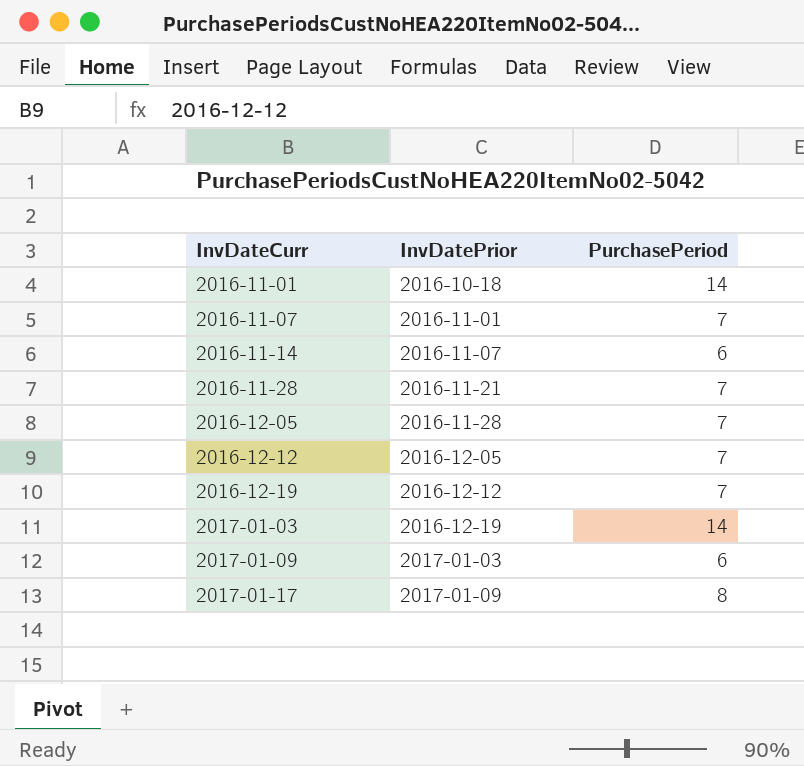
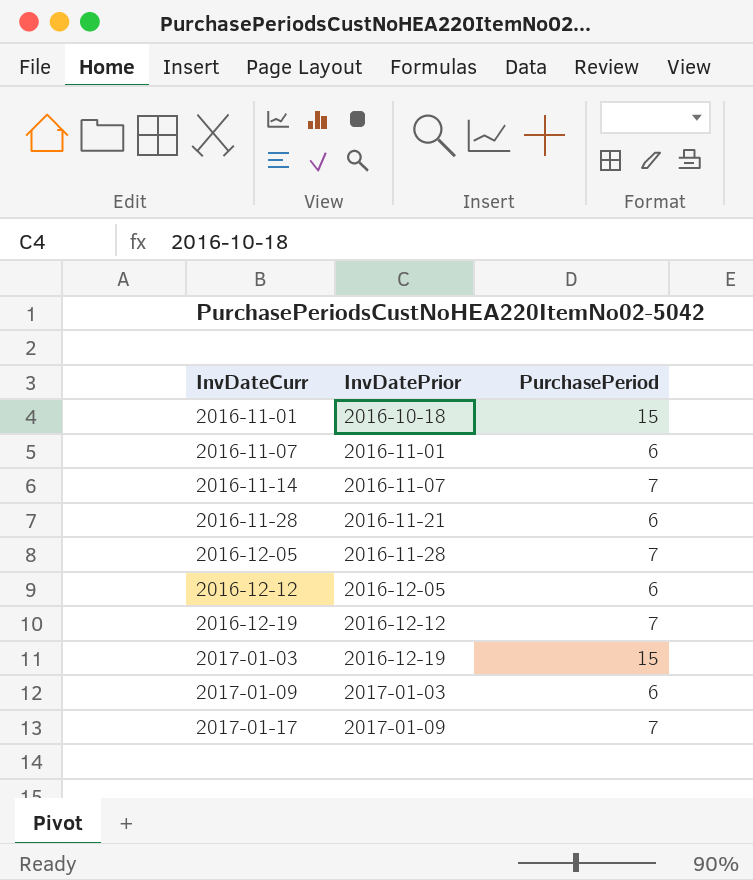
2016-11-01 | PurchasePeriod: 14 -> 15
2016-11-07 | PurchasePeriod: 7 -> 6
2016-11-14 | PurchasePeriod: 6 -> 7
2016-11-28 | PurchasePeriod: 7 -> 6
2016-12-12 | PurchasePeriod: 7 -> 6
2017-01-03 | PurchasePeriod: 14 -> 15
2017-01-17 | PurchasePeriod: 8 -> 7

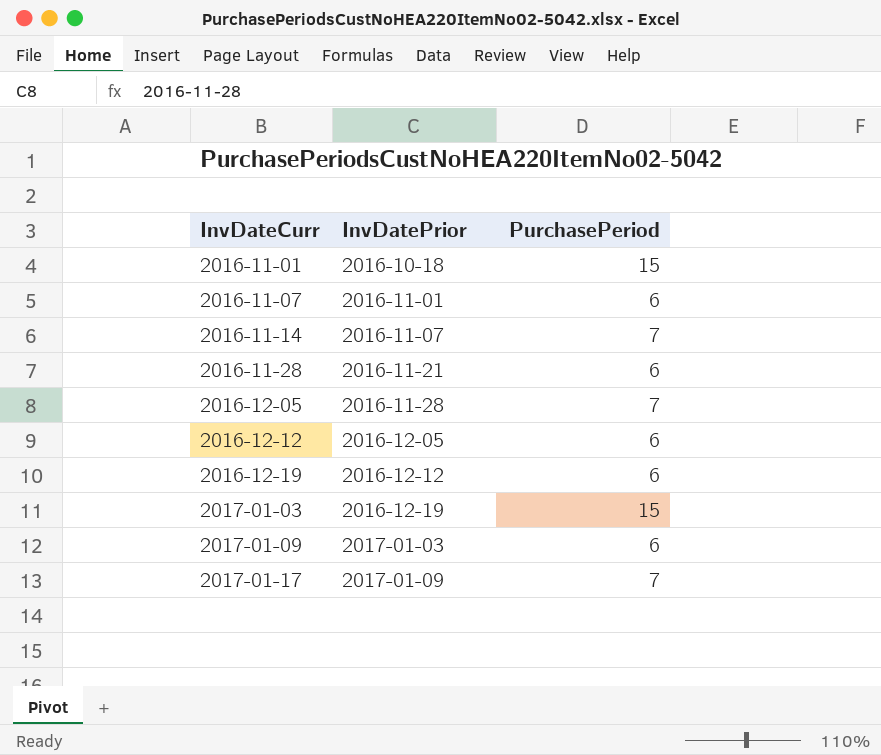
2016-12-19 | PurchasePeriod: 7 -> 6

